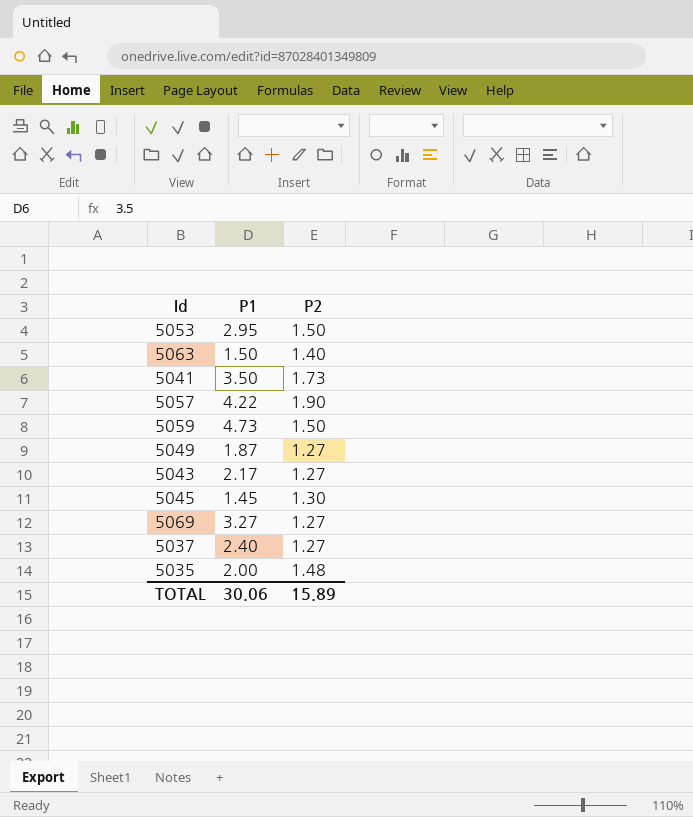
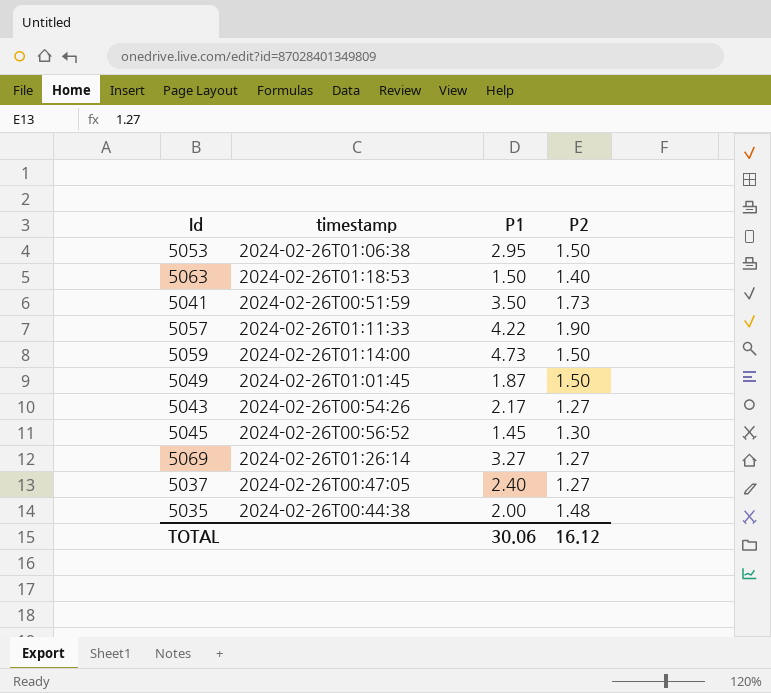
column timestamp | position: none -> 2
5049 | P2: 1.27 -> 1.50
TOTAL | P2: 15.89 -> 16.12

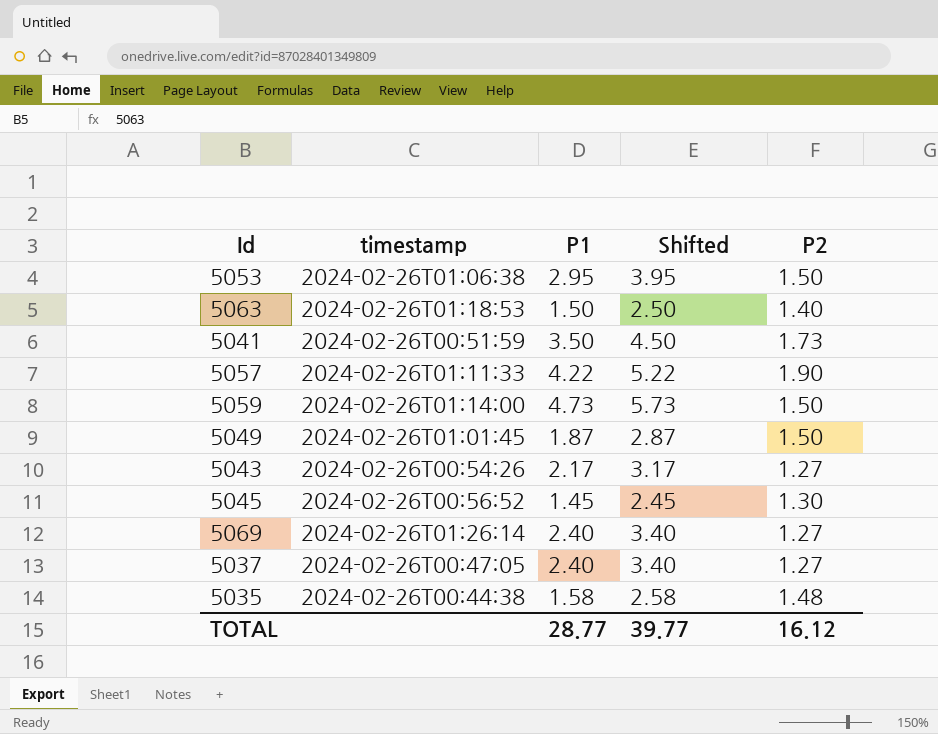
column Shifted | formula: none -> [P1] + 1
5069 | P1: 3.27 -> 2.40
5035 | P1: 2.00 -> 1.58
TOTAL | P1: 30.06 -> 28.77

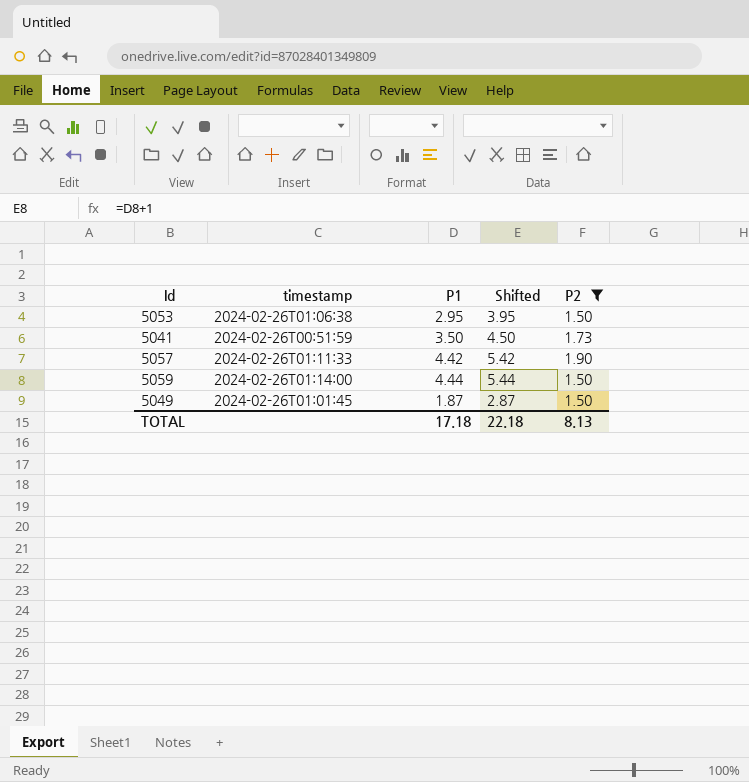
filter: none -> P2 >= 1.50
5057 | P1: 4.22 -> 4.42
5057 | Shifted: 5.22 -> 5.42
5059 | P1: 4.73 -> 4.44
5059 | Shifted: 5.73 -> 5.44
TOTAL | P1: 28.77 -> 17.18
TOTAL | Shifted: 39.77 -> 22.18
TOTAL | P2: 16.12 -> 8.13

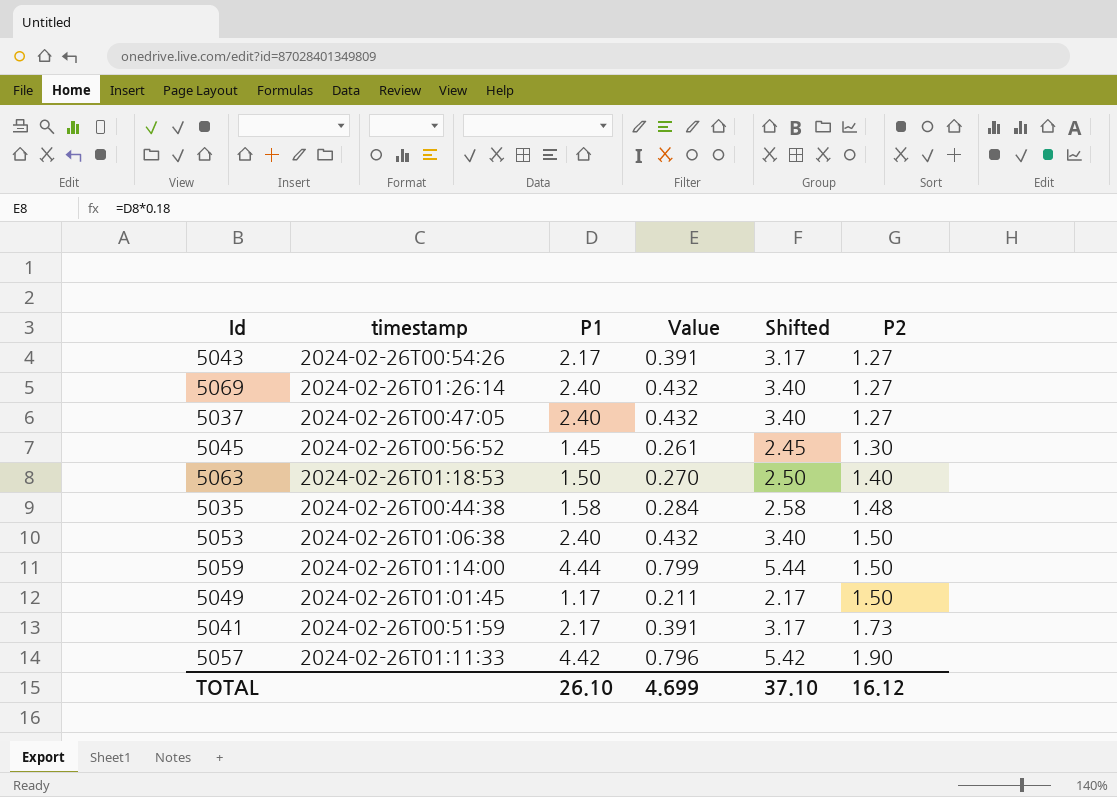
filter: P2 >= 1.50 -> none
row order: none -> P2 ascending
column Value | formula: none -> [P1] * 0.18
5053 | P1: 2.95 -> 2.40
5053 | Shifted: 3.95 -> 3.40
5049 | P1: 1.87 -> 1.17
5049 | Shifted: 2.87 -> 2.17
5041 | P1: 3.50 -> 2.17
5041 | Shifted: 4.50 -> 3.17
TOTAL | P1: 17.18 -> 26.10
TOTAL | Shifted: 22.18 -> 37.10
TOTAL | P2: 8.13 -> 16.12

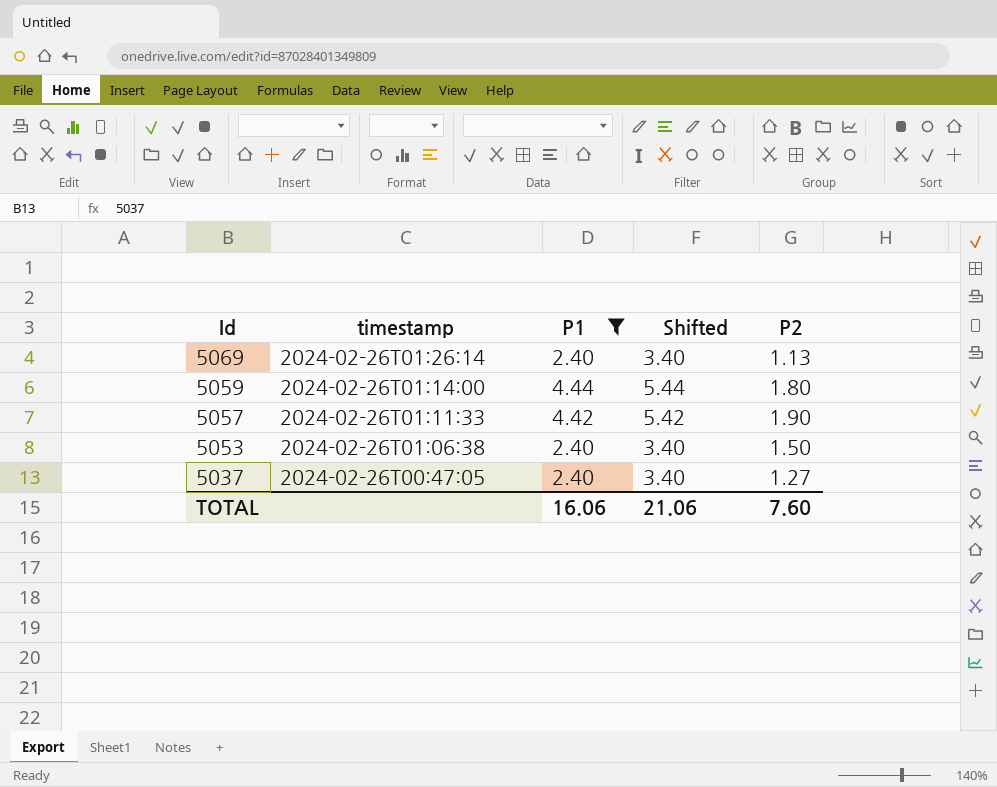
filter: none -> P1 >= 2.40
row order: P2 ascending -> Id descending
column Value | formula: [P1] * 0.18 -> none
5069 | P2: 1.27 -> 1.13
5059 | P2: 1.50 -> 1.80
TOTAL | P1: 26.10 -> 16.06
TOTAL | Shifted: 37.10 -> 21.06
TOTAL | P2: 16.12 -> 7.60

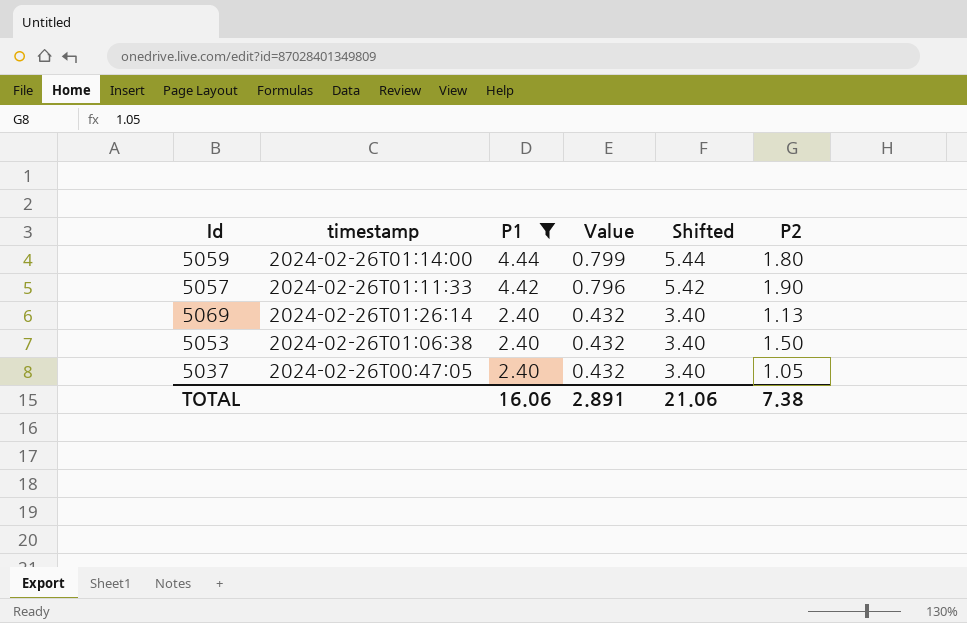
row order: Id descending -> P1 descending
column Value | formula: none -> [P1] * 0.18
5037 | P2: 1.27 -> 1.05
TOTAL | P2: 7.60 -> 7.38

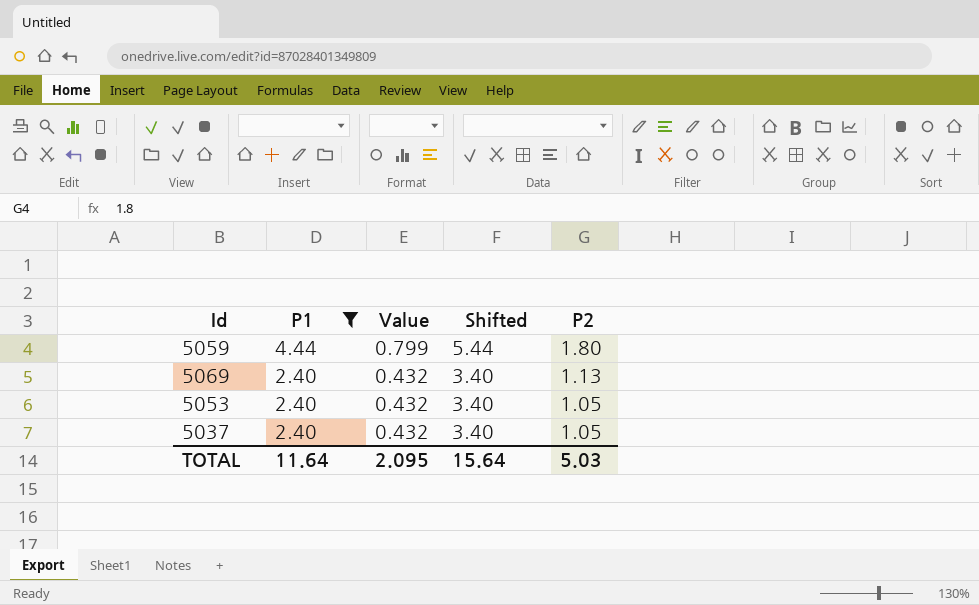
column timestamp | position: 2 -> none
row 5057: 2024-02-26T01:11:33 | 4.42 | 0.796 | 5.42 | 1.90 -> none
5053 | P2: 1.50 -> 1.05
TOTAL | P1: 16.06 -> 11.64
TOTAL | Value: 2.891 -> 2.095
TOTAL | Shifted: 21.06 -> 15.64
TOTAL | P2: 7.38 -> 5.03

